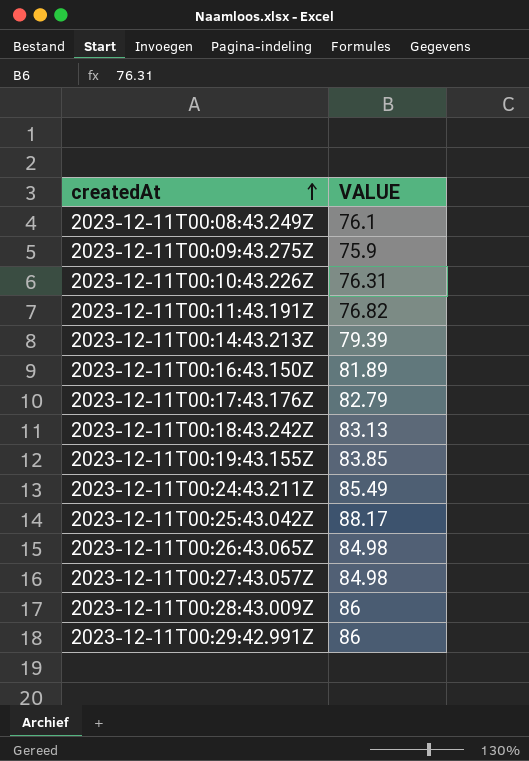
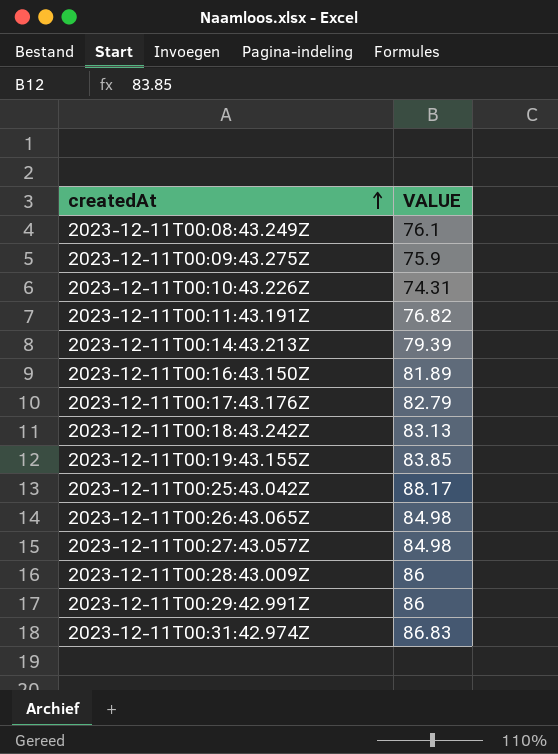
row 2023-12-11T00:24:43.211Z: 85.49 -> none
2023-12-11T00:10:43.226Z | VALUE: 76.31 -> 74.31
row 2023-12-11T00:31:42.974Z: none -> 86.83

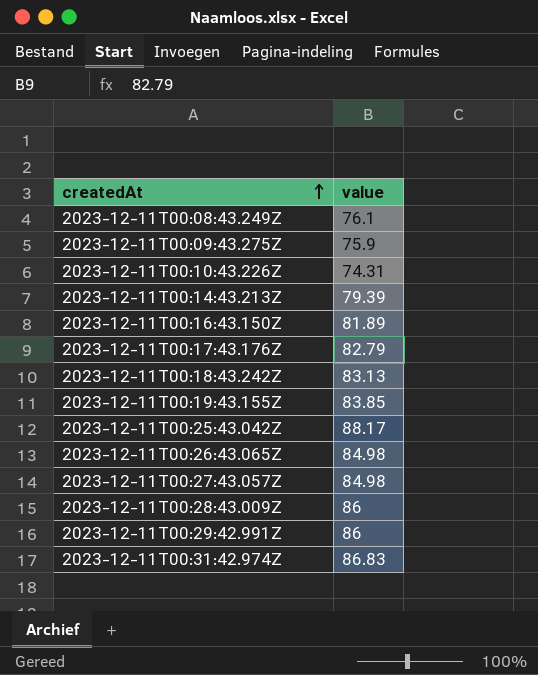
column name: VALUE -> value
row 2023-12-11T00:11:43.191Z: 76.82 -> none

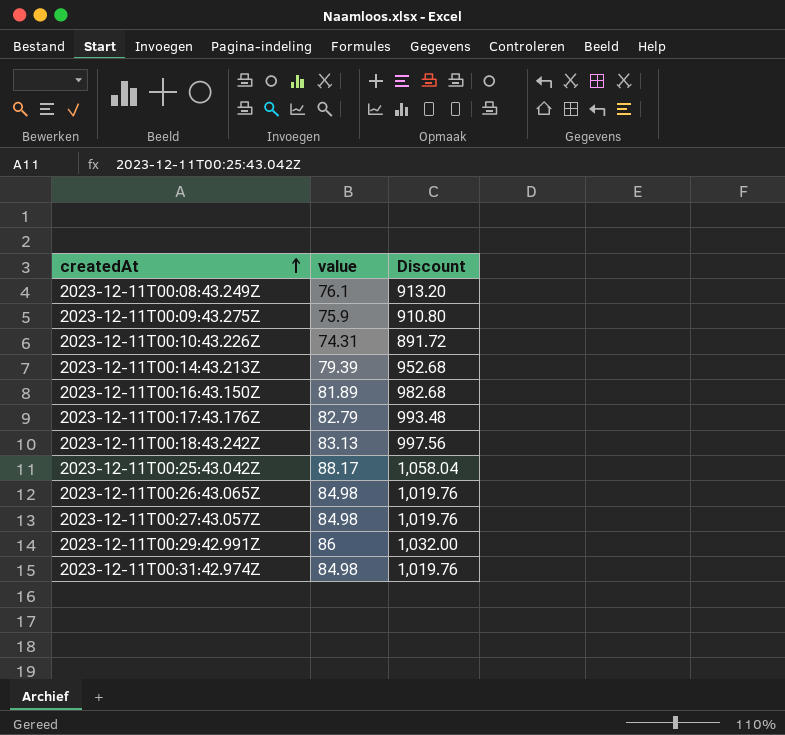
column Discount | formula: none -> [value] * 12
row 2023-12-11T00:19:43.155Z: 83.85 -> none
row 2023-12-11T00:28:43.009Z: 86 -> none
2023-12-11T00:31:42.974Z | value: 86.83 -> 84.98

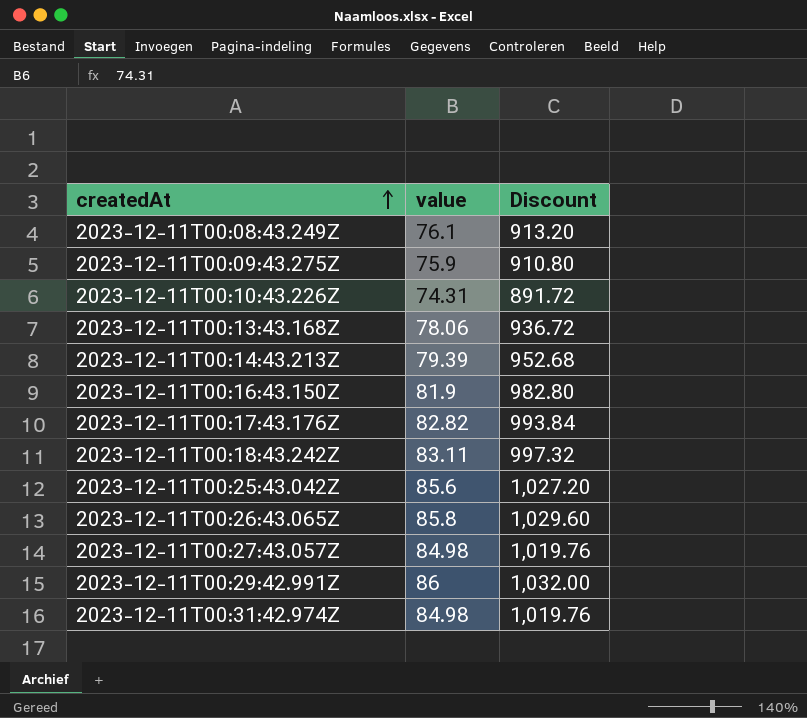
row 2023-12-11T00:13:43.168Z: none -> 78.06 | 936.72
2023-12-11T00:16:43.150Z | value: 81.89 -> 81.9
2023-12-11T00:16:43.150Z | Discount: 982.68 -> 982.80
2023-12-11T00:17:43.176Z | value: 82.79 -> 82.82
2023-12-11T00:17:43.176Z | Discount: 993.48 -> 993.84
2023-12-11T00:18:43.242Z | value: 83.13 -> 83.11
2023-12-11T00:18:43.242Z | Discount: 997.56 -> 997.32
2023-12-11T00:25:43.042Z | value: 88.17 -> 85.6
2023-12-11T00:25:43.042Z | Discount: 1,058.04 -> 1,027.20
2023-12-11T00:26:43.065Z | value: 84.98 -> 85.8
2023-12-11T00:26:43.065Z | Discount: 1,019.76 -> 1,029.60

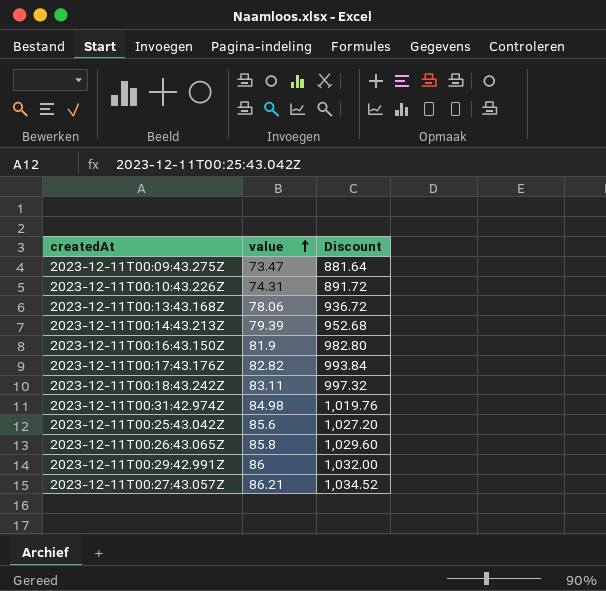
row order: createdAt ascending -> value ascending
row 2023-12-11T00:08:43.249Z: 76.1 | 913.20 -> none
2023-12-11T00:09:43.275Z | value: 75.9 -> 73.47
2023-12-11T00:09:43.275Z | Discount: 910.80 -> 881.64
2023-12-11T00:27:43.057Z | value: 84.98 -> 86.21
2023-12-11T00:27:43.057Z | Discount: 1,019.76 -> 1,034.52

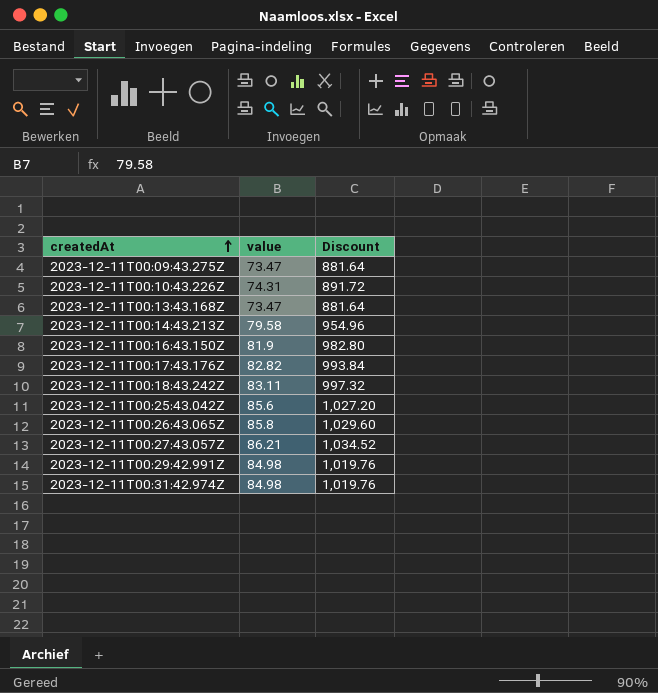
row order: value ascending -> createdAt ascending
2023-12-11T00:13:43.168Z | value: 78.06 -> 73.47
2023-12-11T00:13:43.168Z | Discount: 936.72 -> 881.64
2023-12-11T00:14:43.213Z | value: 79.39 -> 79.58
2023-12-11T00:14:43.213Z | Discount: 952.68 -> 954.96
2023-12-11T00:29:42.991Z | value: 86 -> 84.98
2023-12-11T00:29:42.991Z | Discount: 1,032.00 -> 1,019.76

